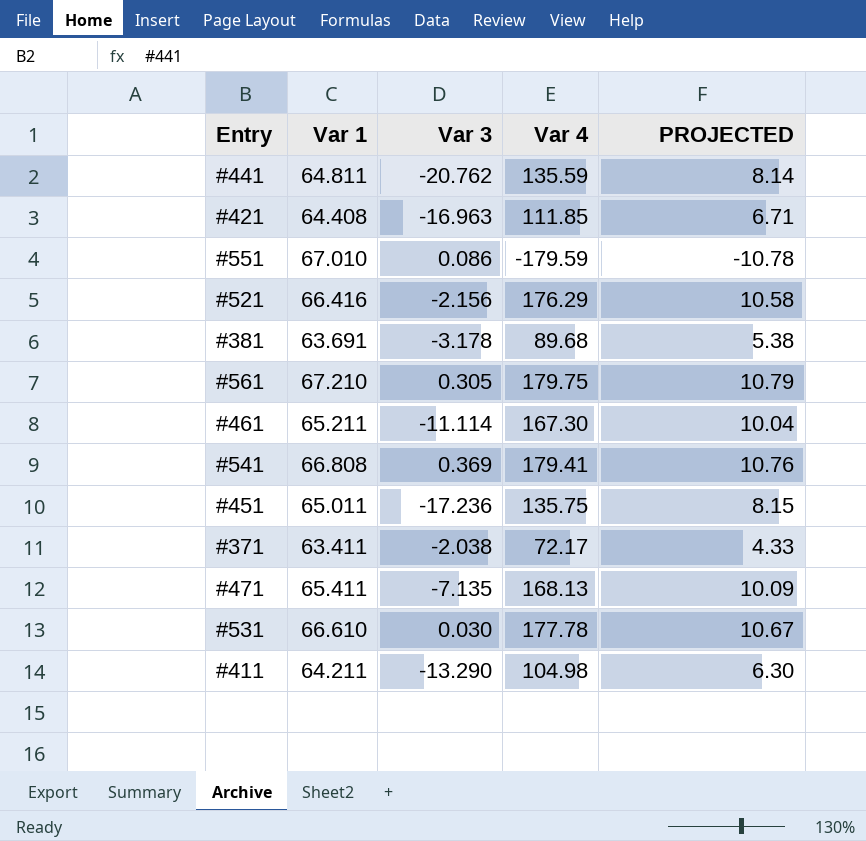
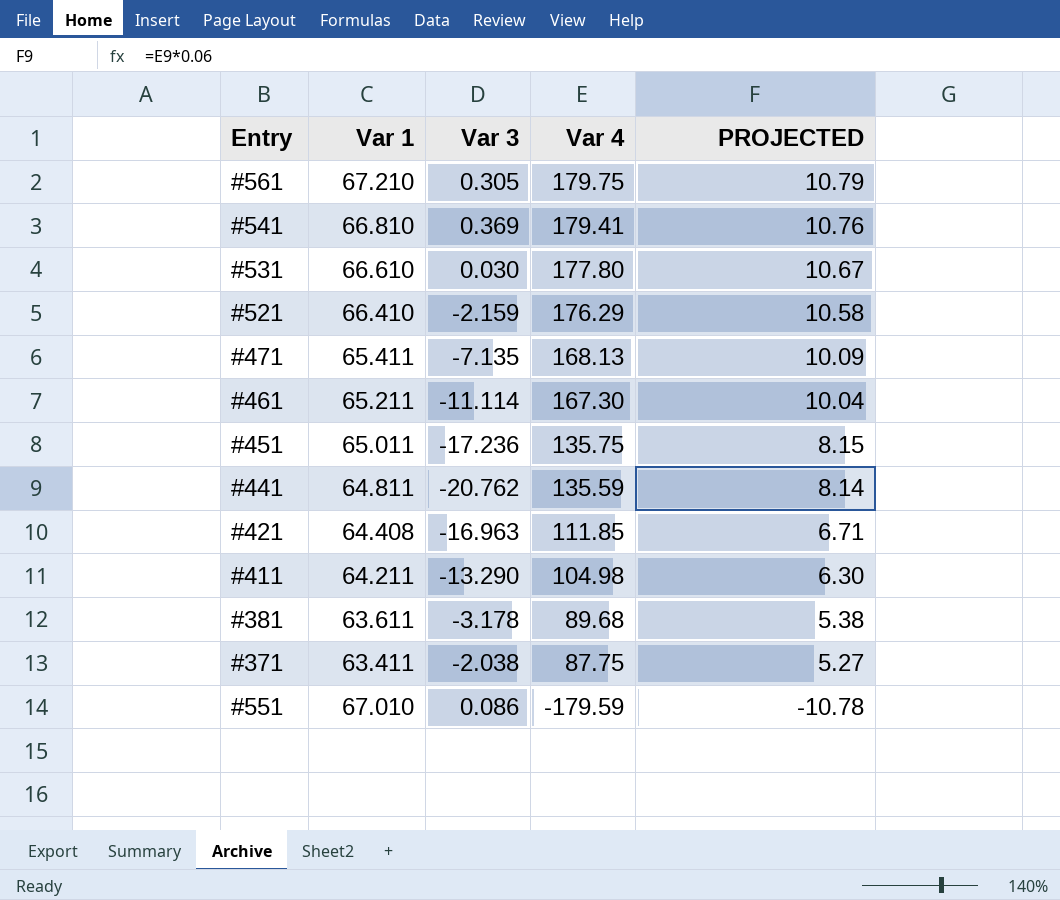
row order: none -> Var 4 descending
#541 | Var 1: 66.808 -> 66.810
#531 | Var 4: 177.78 -> 177.80
#521 | Var 1: 66.416 -> 66.410
#521 | Var 3: -2.156 -> -2.159
#381 | Var 1: 63.691 -> 63.611
#371 | Var 4: 72.17 -> 87.75
#371 | PROJECTED: 4.33 -> 5.27

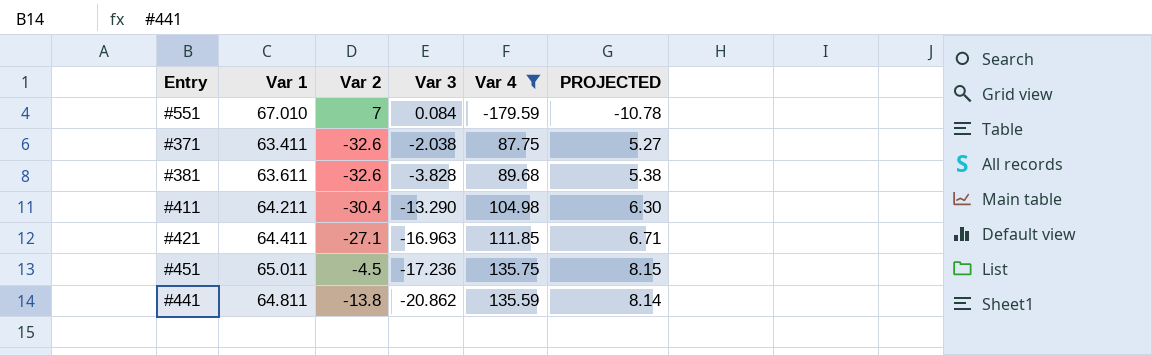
filter: none -> Var 4 <= 135.75
row order: Var 4 descending -> Var 3 descending
column Var 2 | position: none -> 3
#551 | Var 3: 0.086 -> 0.084
#381 | Var 3: -3.178 -> -3.828
#421 | Var 1: 64.408 -> 64.411
#441 | Var 3: -20.762 -> -20.862

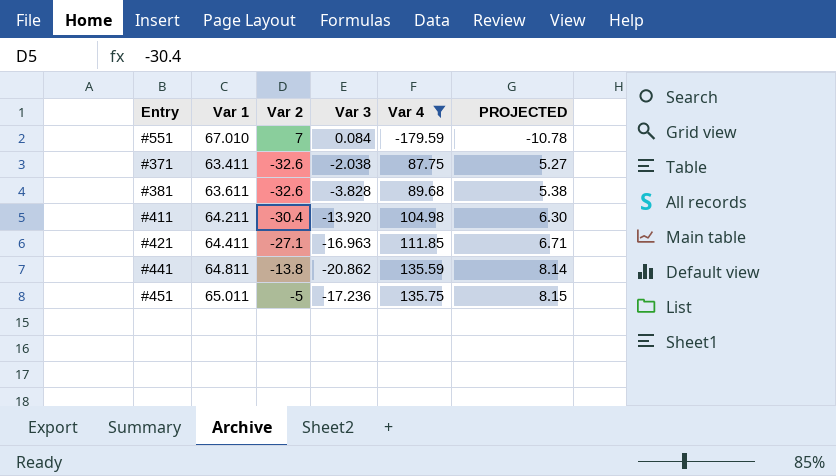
row order: Var 3 descending -> Var 4 ascending
#411 | Var 3: -13.290 -> -13.920
#451 | Var 2: -4.5 -> -5

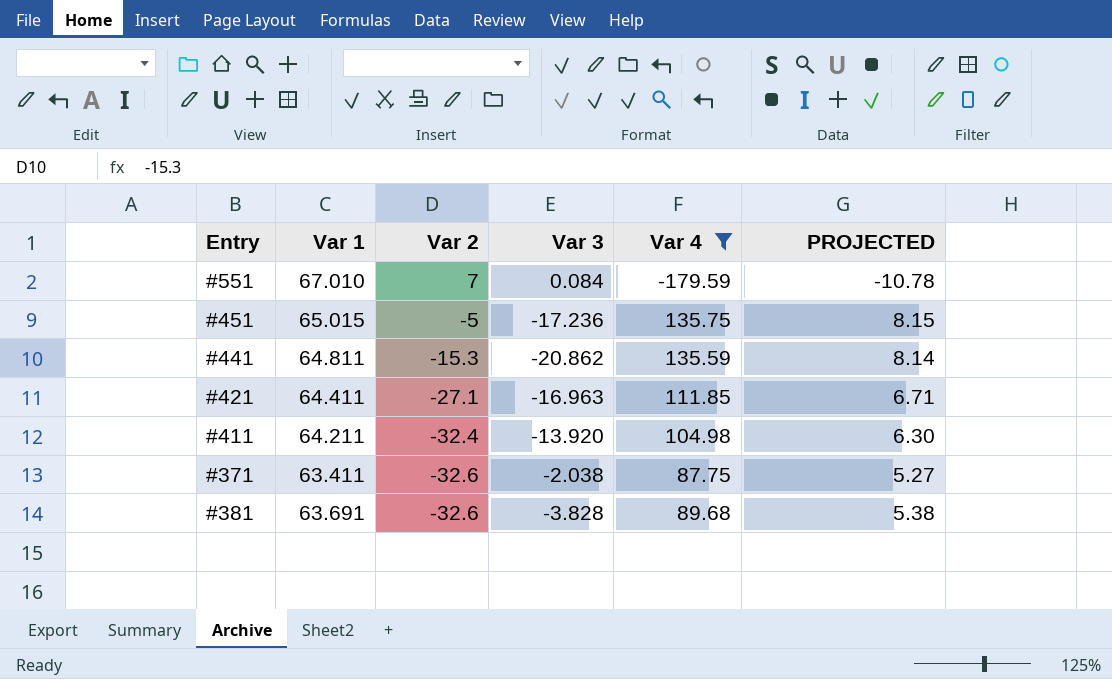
row order: Var 4 ascending -> Var 2 descending
#451 | Var 1: 65.011 -> 65.015
#441 | Var 2: -13.8 -> -15.3
#411 | Var 2: -30.4 -> -32.4
#381 | Var 1: 63.611 -> 63.691

